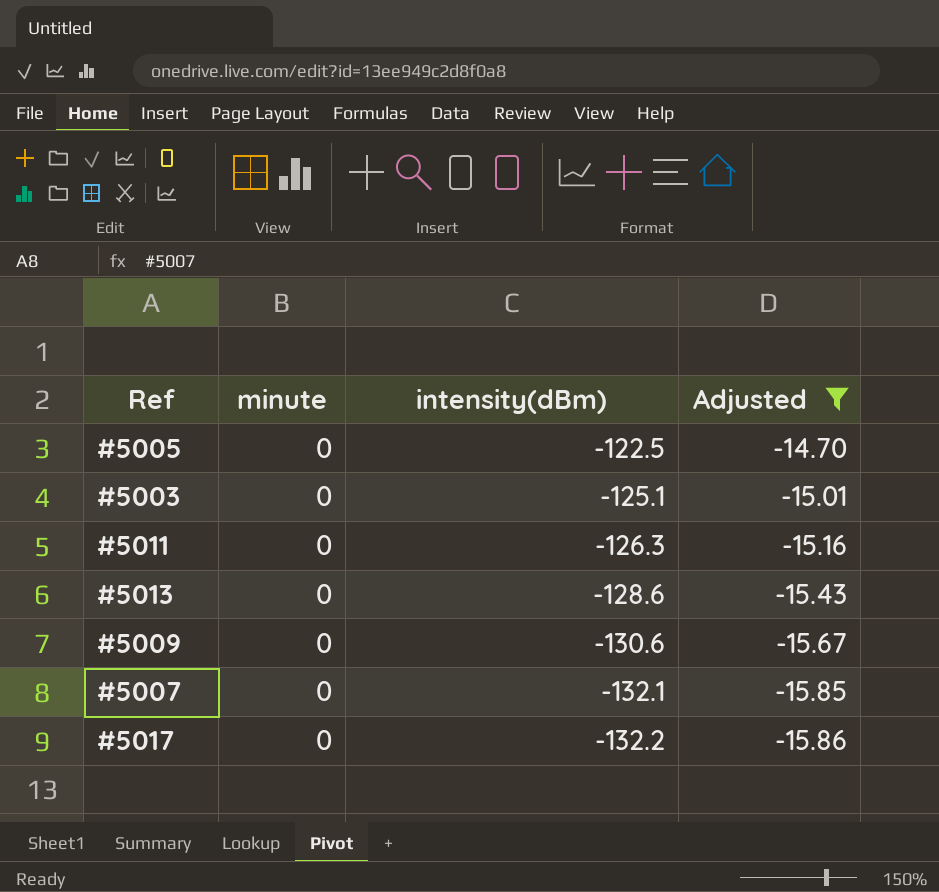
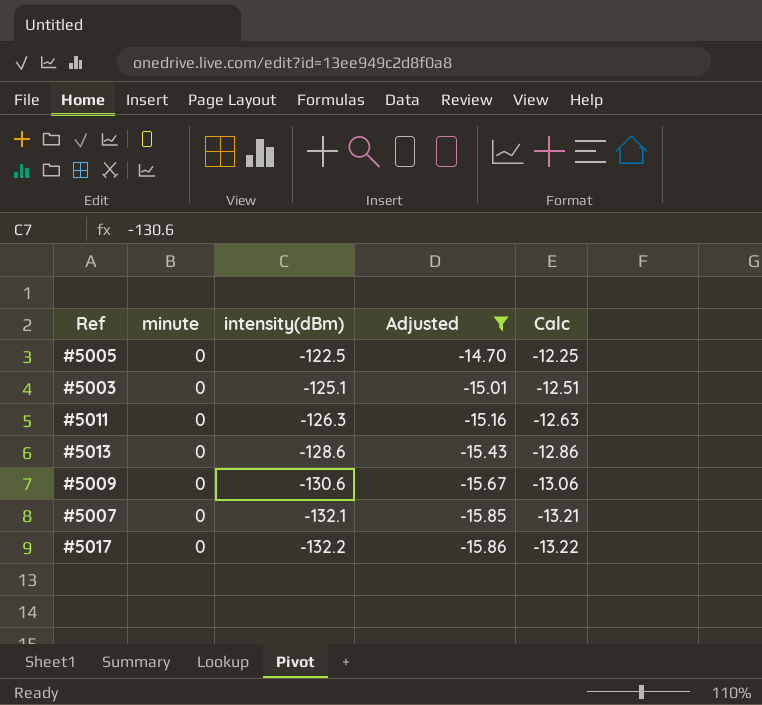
column Calc | formula: none -> [intensity(dBm)] * 0.1

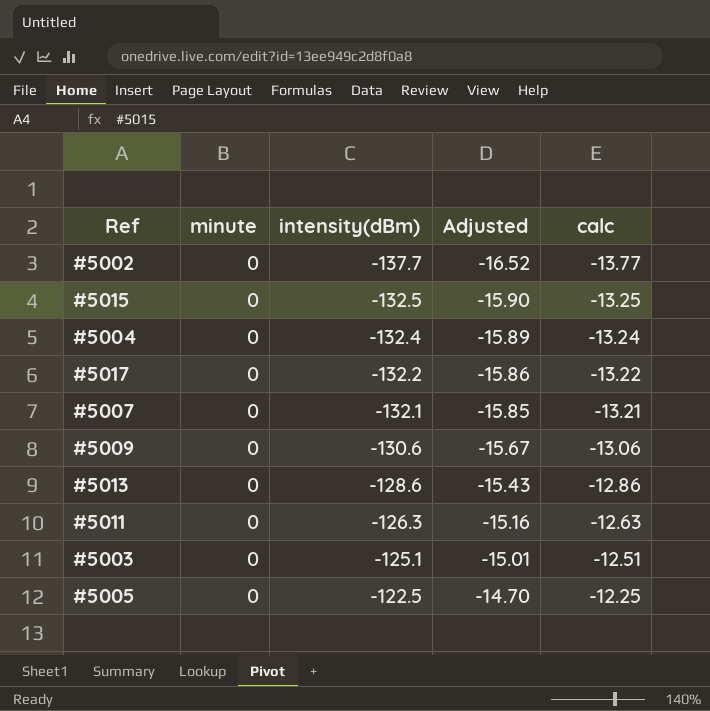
filter: Adjusted >= -15.86 -> none
row order: intensity(dBm) descending -> intensity(dBm) ascending
column name: Calc -> calc

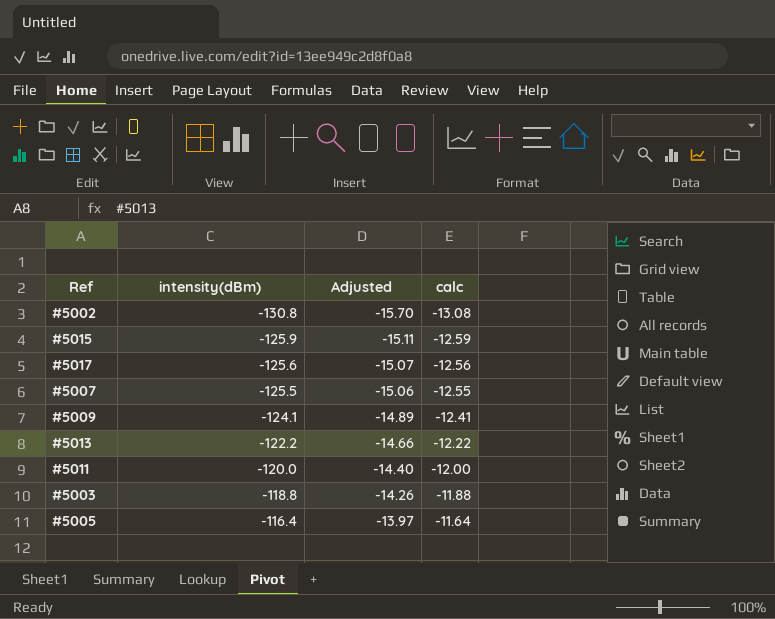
column minute | position: 2 -> none
row #5004: 0 | -132.4 | -15.89 | -13.24 -> none
#5002 | intensity(dBm): -137.7 -> -130.8
#5002 | Adjusted: -16.52 -> -15.70
#5002 | calc: -13.77 -> -13.08
#5015 | intensity(dBm): -132.5 -> -125.9
#5015 | Adjusted: -15.90 -> -15.11
#5015 | calc: -13.25 -> -12.59
#5017 | intensity(dBm): -132.2 -> -125.6
#5017 | Adjusted: -15.86 -> -15.07
#5017 | calc: -13.22 -> -12.56
#5007 | intensity(dBm): -132.1 -> -125.5
#5007 | Adjusted: -15.85 -> -15.06
#5007 | calc: -13.21 -> -12.55
#5009 | intensity(dBm): -130.6 -> -124.1
#5009 | Adjusted: -15.67 -> -14.89
#5009 | calc: -13.06 -> -12.41
#5013 | intensity(dBm): -128.6 -> -122.2
#5013 | Adjusted: -15.43 -> -14.66
#5013 | calc: -12.86 -> -12.22
#5011 | intensity(dBm): -126.3 -> -120.0
#5011 | Adjusted: -15.16 -> -14.40
#5011 | calc: -12.63 -> -12.00
#5003 | intensity(dBm): -125.1 -> -118.8
#5003 | Adjusted: -15.01 -> -14.26
#5003 | calc: -12.51 -> -11.88
#5005 | intensity(dBm): -122.5 -> -116.4
#5005 | Adjusted: -14.70 -> -13.97
#5005 | calc: -12.25 -> -11.64

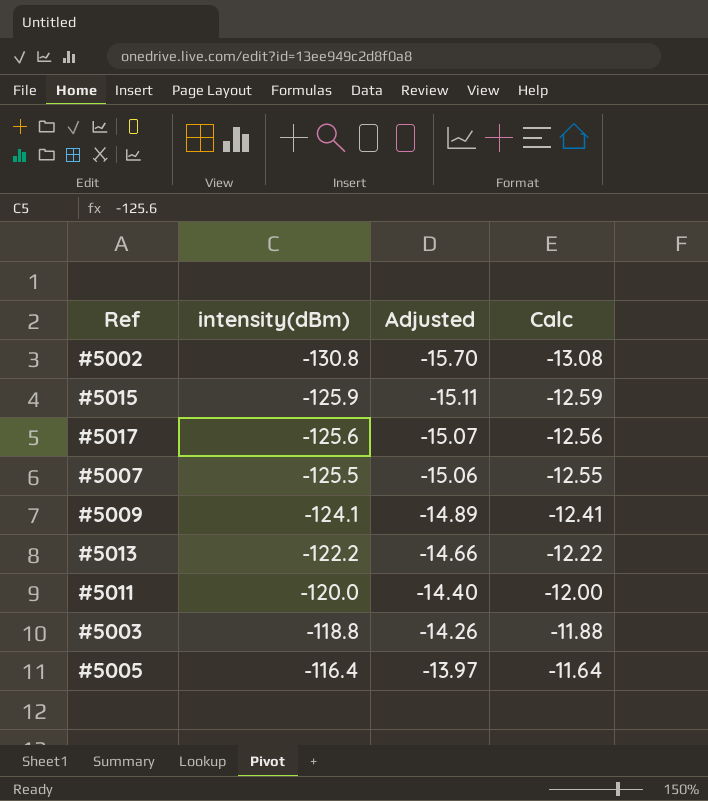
column name: calc -> Calc

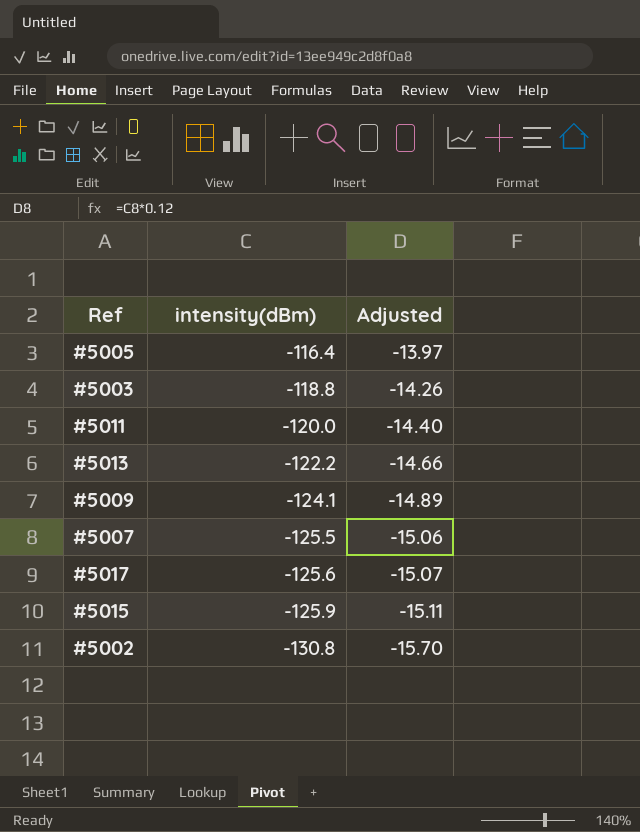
row order: intensity(dBm) ascending -> intensity(dBm) descending
column Calc | formula: [intensity(dBm)] * 0.1 -> none

